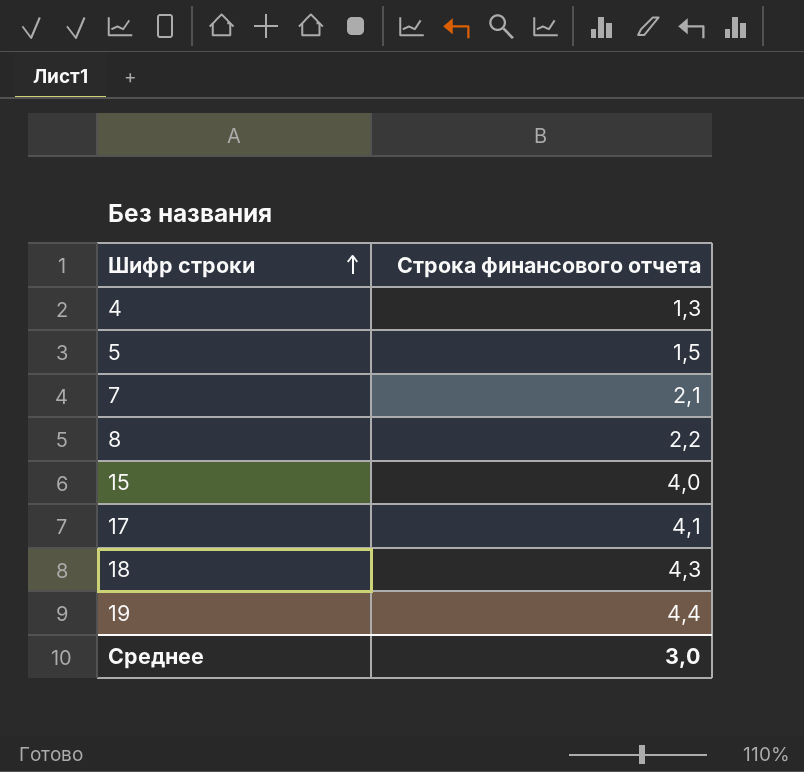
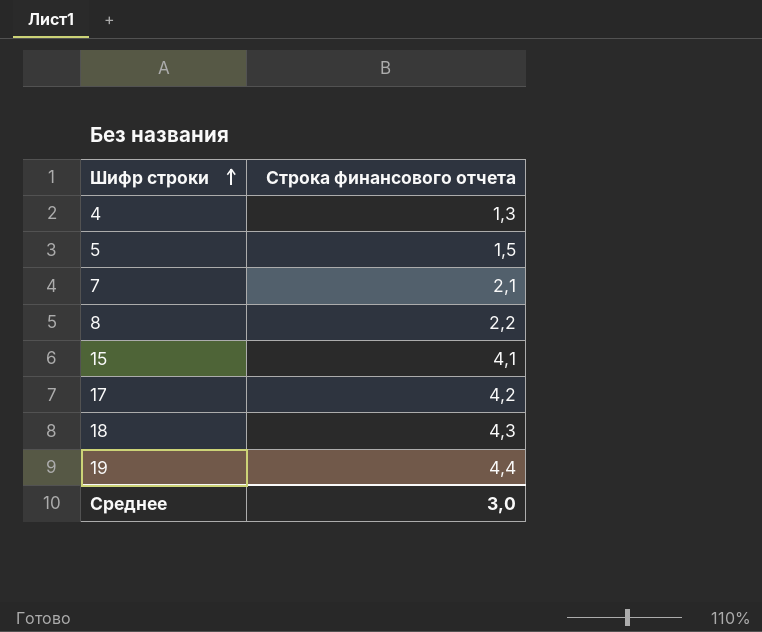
15 | Строка финансового отчета: 4,0 -> 4,1
17 | Строка финансового отчета: 4,1 -> 4,2

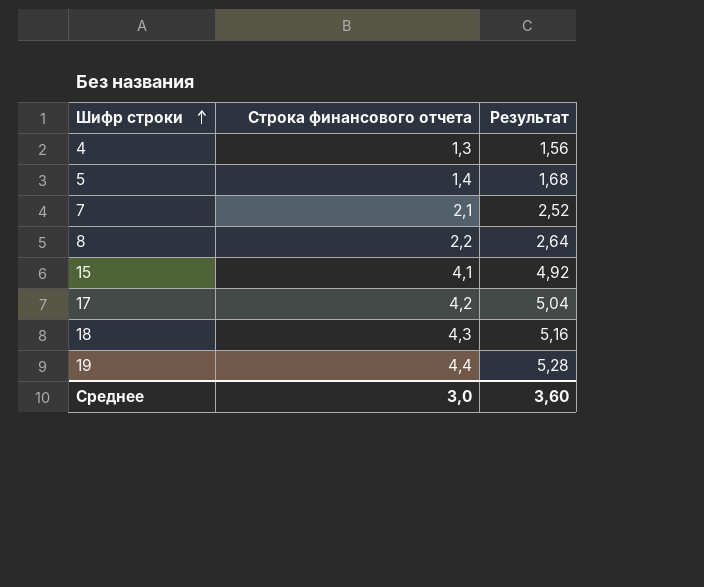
column Результат | formula: none -> [Строка финансового отчета] * 1,2
5 | Строка финансового отчета: 1,5 -> 1,4

